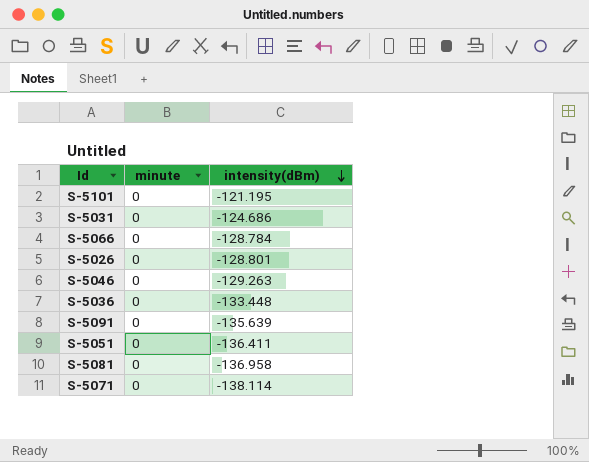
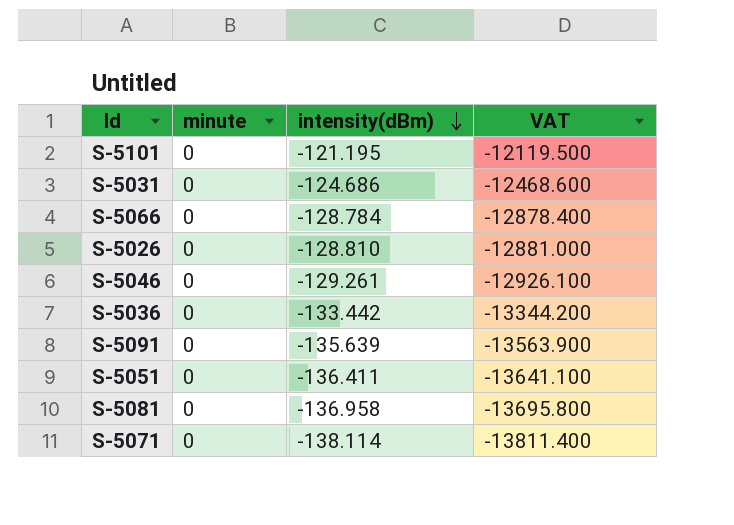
column VAT | formula: none -> [intensity(dBm)] * 100
S-5026 | intensity(dBm): -128.801 -> -128.810
S-5046 | intensity(dBm): -129.263 -> -129.261
S-5036 | intensity(dBm): -133.448 -> -133.442

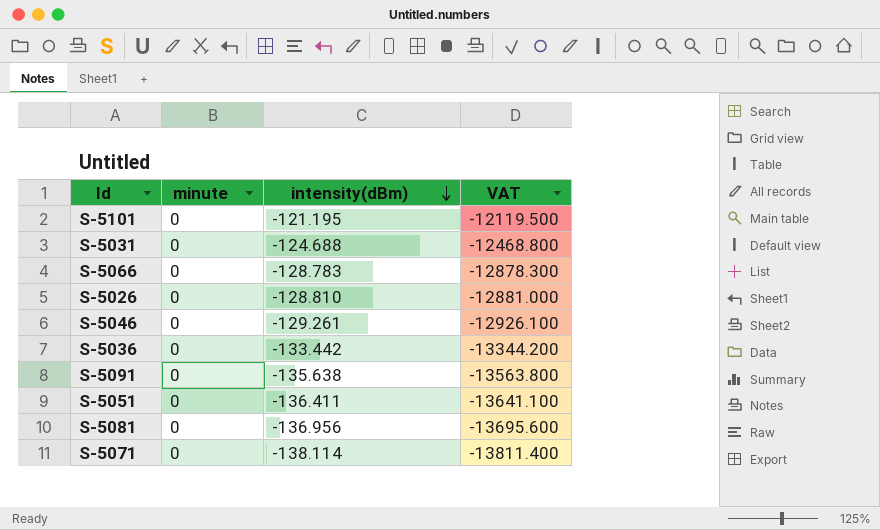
S-5031 | intensity(dBm): -124.686 -> -124.688
S-5031 | VAT: -12468.600 -> -12468.800
S-5066 | intensity(dBm): -128.784 -> -128.783
S-5066 | VAT: -12878.400 -> -12878.300
S-5091 | intensity(dBm): -135.639 -> -135.638
S-5091 | VAT: -13563.900 -> -13563.800
S-5081 | intensity(dBm): -136.958 -> -136.956
S-5081 | VAT: -13695.800 -> -13695.600

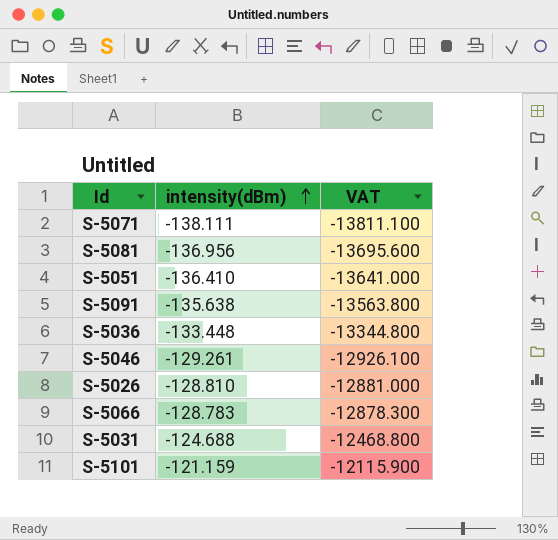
row order: intensity(dBm) descending -> intensity(dBm) ascending
column minute | position: 2 -> none
S-5071 | intensity(dBm): -138.114 -> -138.111
S-5071 | VAT: -13811.400 -> -13811.100
S-5051 | intensity(dBm): -136.411 -> -136.410
S-5051 | VAT: -13641.100 -> -13641.000
S-5036 | intensity(dBm): -133.442 -> -133.448
S-5036 | VAT: -13344.200 -> -13344.800
S-5101 | intensity(dBm): -121.195 -> -121.159
S-5101 | VAT: -12119.500 -> -12115.900

